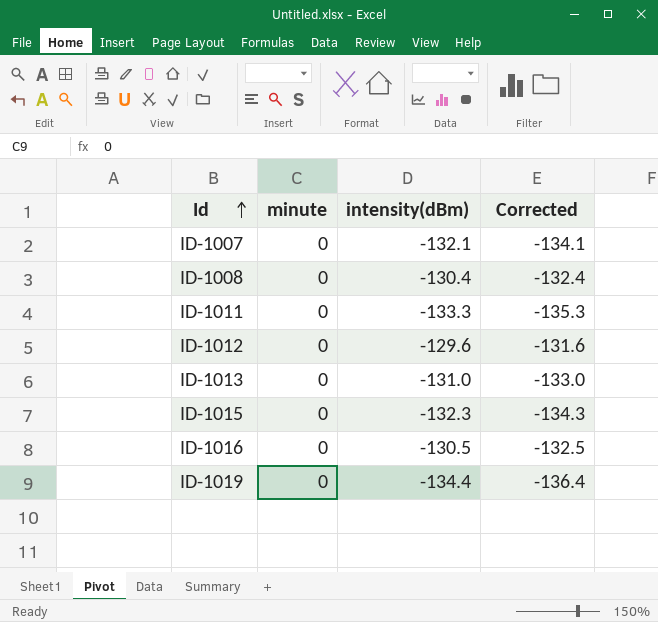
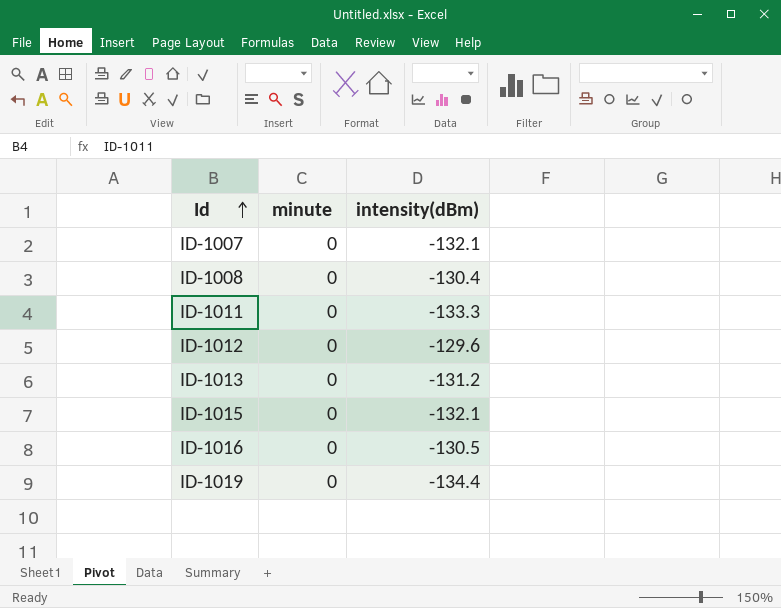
column Corrected | formula: [intensity(dBm)] - 2 -> none
ID-1013 | intensity(dBm): -131.0 -> -131.2
ID-1015 | intensity(dBm): -132.3 -> -132.1

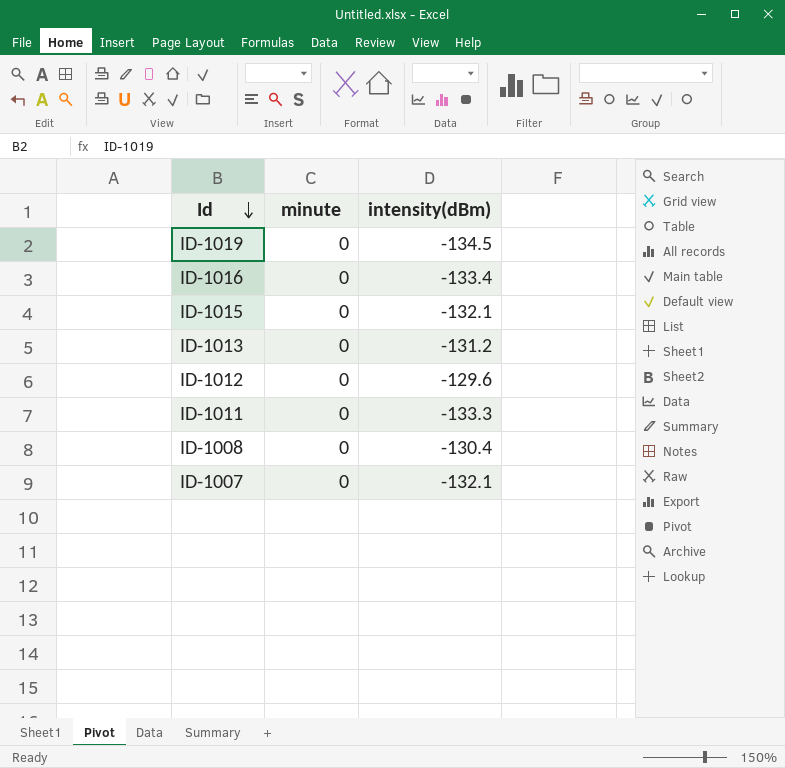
row order: Id ascending -> Id descending
ID-1019 | intensity(dBm): -134.4 -> -134.5
ID-1016 | intensity(dBm): -130.5 -> -133.4

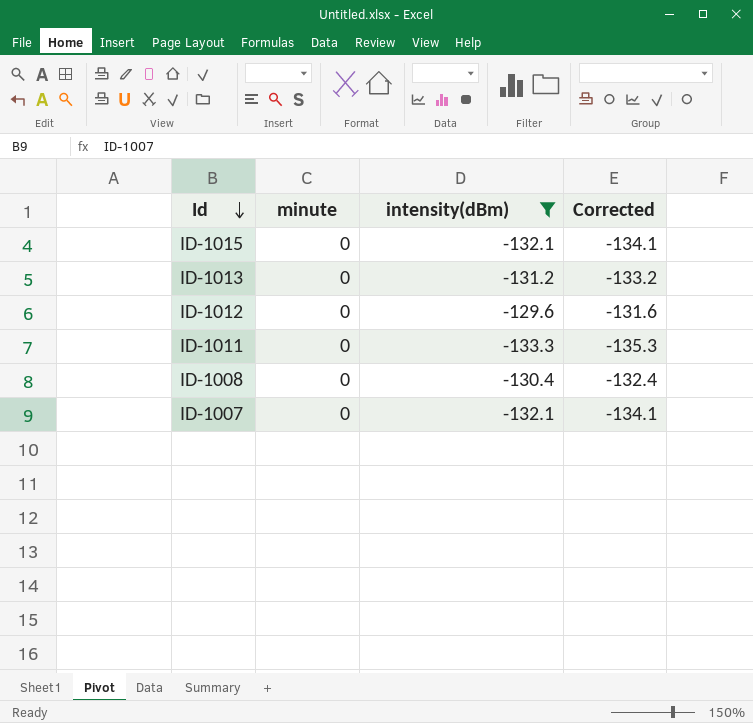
filter: none -> intensity(dBm) >= -133.3
column Corrected | formula: none -> [intensity(dBm)] - 2

